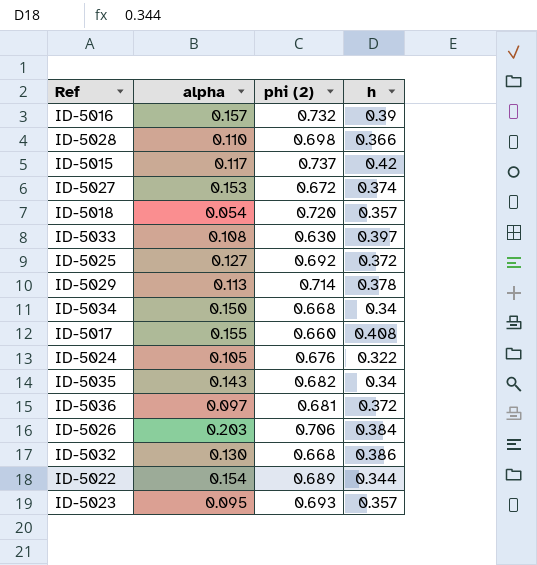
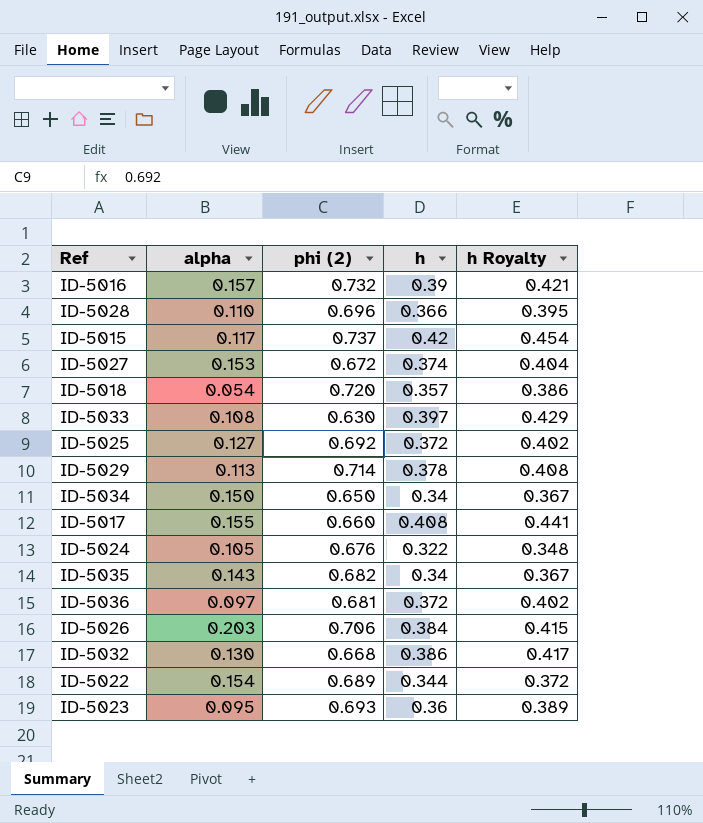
column h Royalty | formula: none -> [h] * 1.08
ID-5028 | phi (2): 0.698 -> 0.696
ID-5034 | phi (2): 0.668 -> 0.650
ID-5023 | h: 0.357 -> 0.36

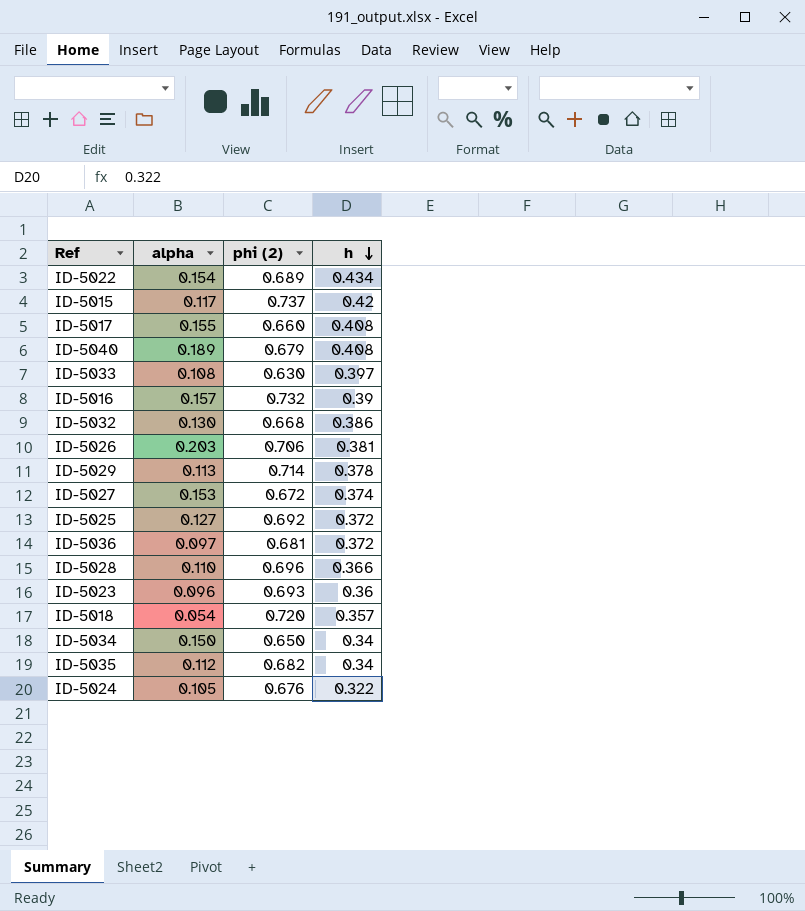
row order: none -> h descending
column h Royalty | formula: [h] * 1.08 -> none
ID-5022 | h: 0.344 -> 0.434
row ID-5040: none -> 0.189 | 0.679 | 0.408
ID-5026 | h: 0.384 -> 0.381
ID-5023 | alpha: 0.095 -> 0.096
ID-5035 | alpha: 0.143 -> 0.112

